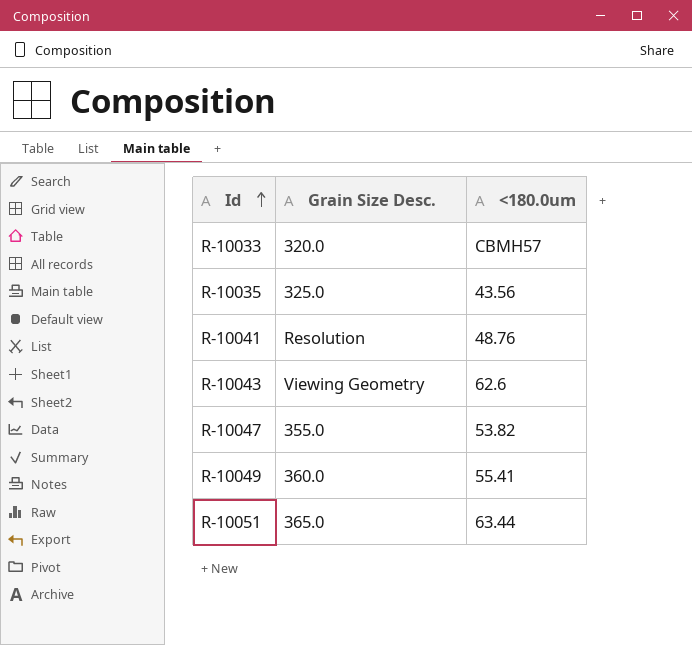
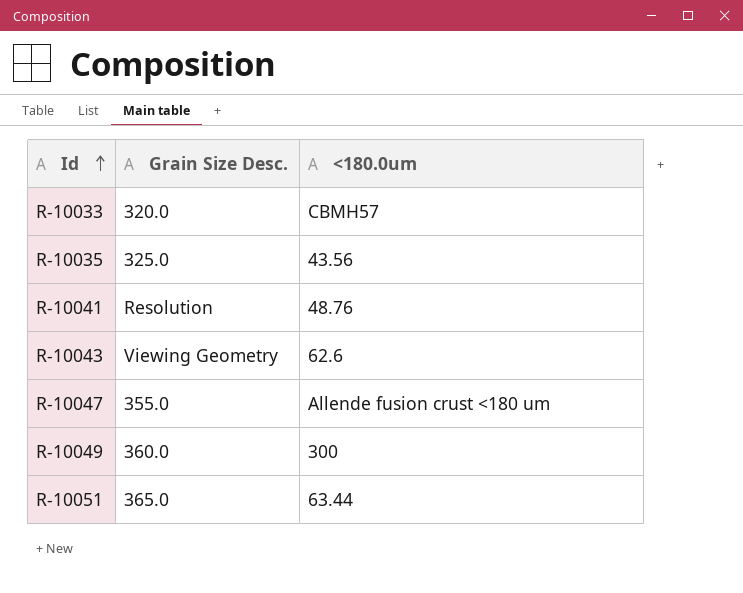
R-10047 | <180.0um: 53.82 -> Allende fusion crust <180 um
R-10049 | <180.0um: 55.41 -> 300

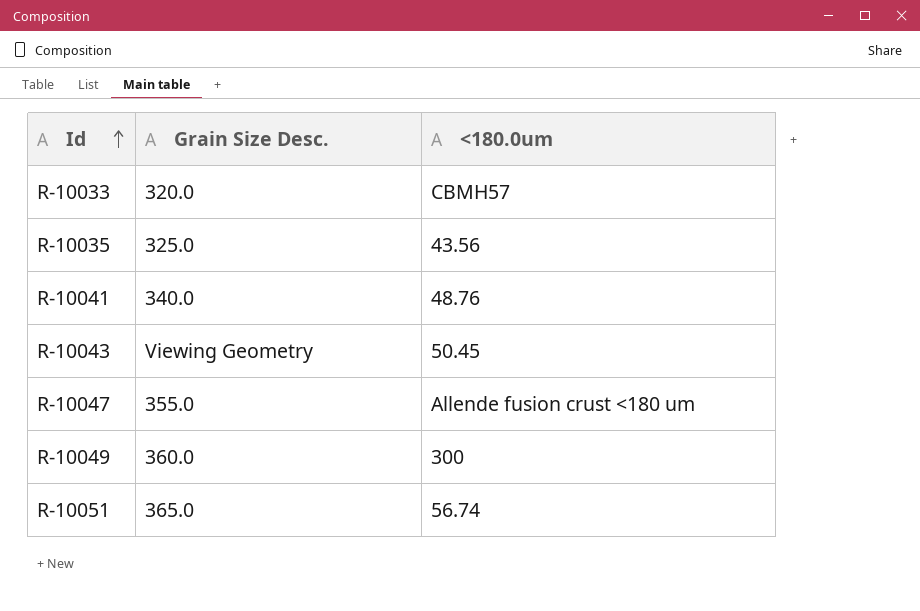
R-10041 | Grain Size Desc.: Resolution -> 340.0
R-10043 | <180.0um: 62.6 -> 50.45
R-10051 | <180.0um: 63.44 -> 56.74

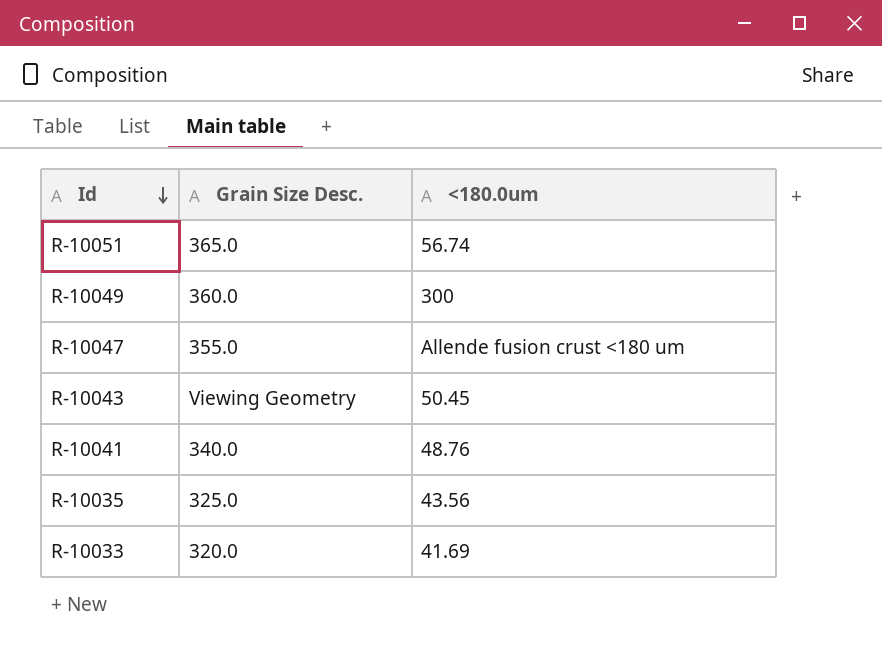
row order: Id ascending -> Id descending
R-10033 | <180.0um: CBMH57 -> 41.69

